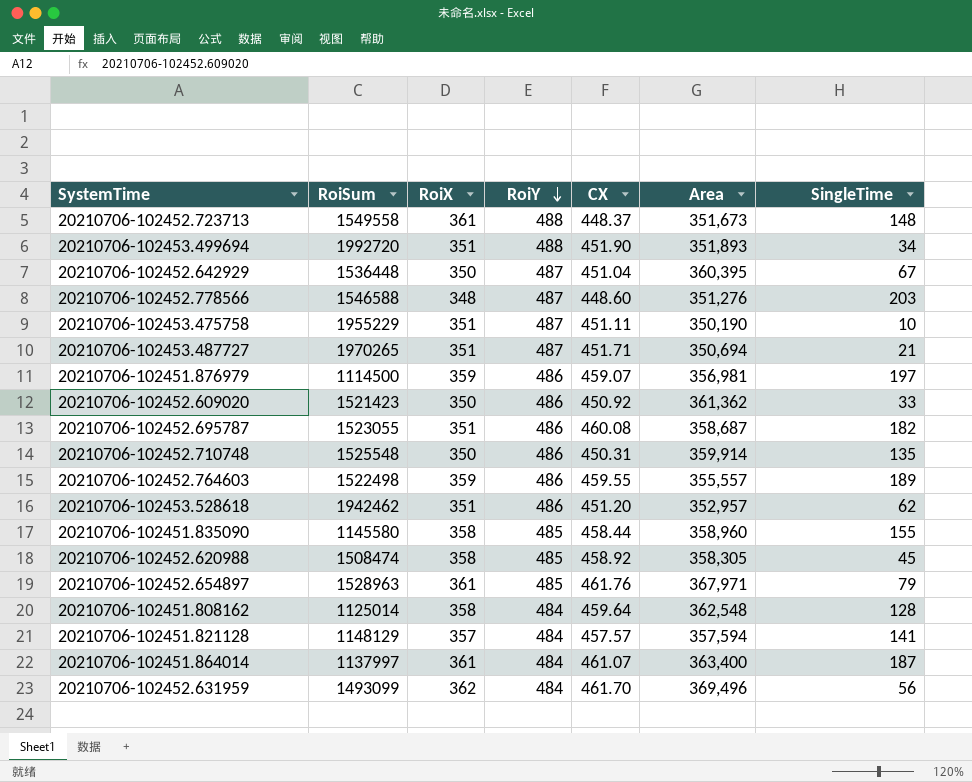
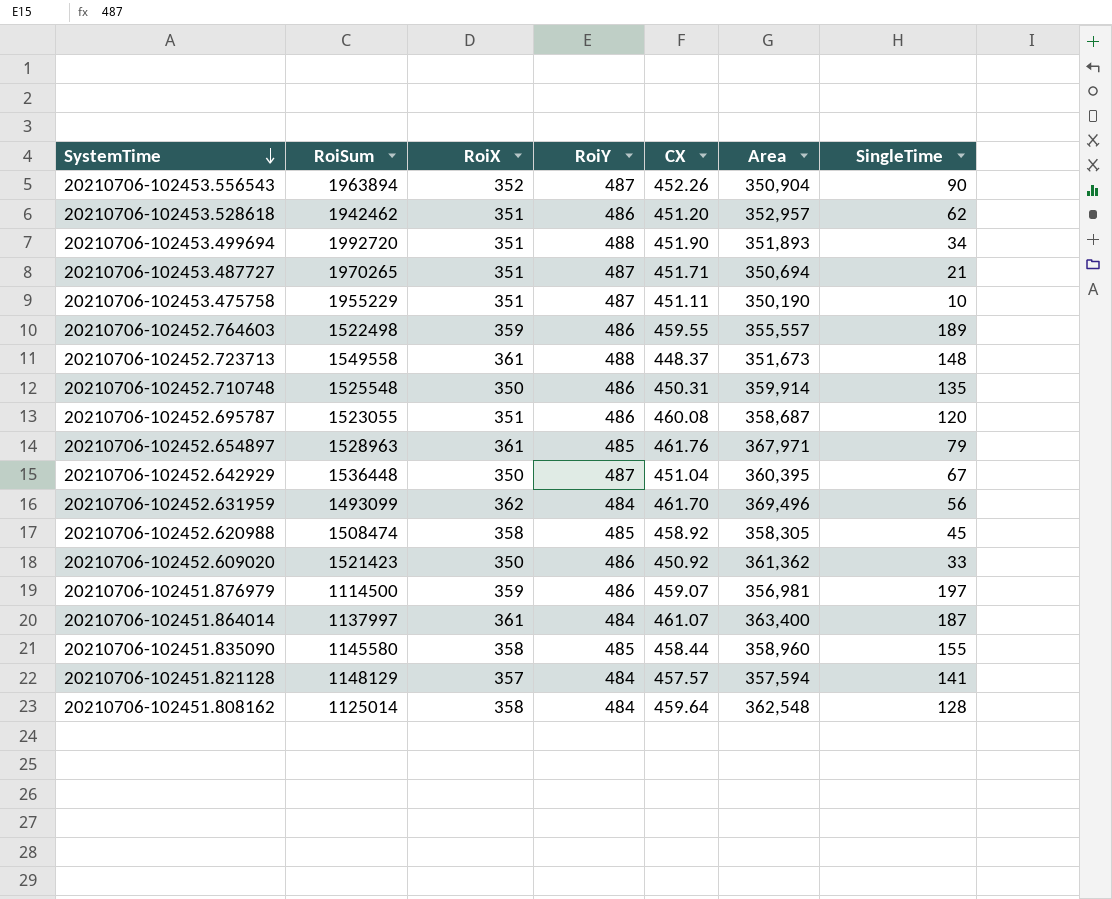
row order: RoiY descending -> SystemTime descending
row 20210706-102452.778566: 1546588 | 348 | 487 | 448.60 | 351,276 | 203 -> none
row 20210706-102453.556543: none -> 1963894 | 352 | 487 | 452.26 | 350,904 | 90
20210706-102452.695787 | SingleTime: 182 -> 120

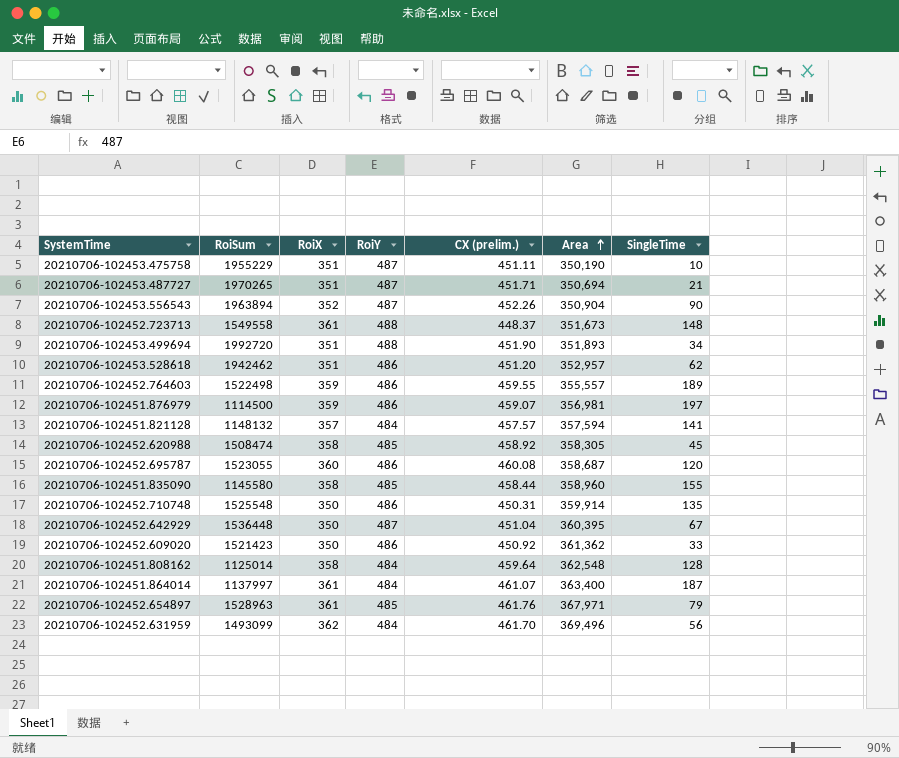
row order: SystemTime descending -> Area ascending
column name: CX -> CX (prelim.)
20210706-102451.821128 | RoiSum: 1148129 -> 1148132
20210706-102452.695787 | RoiX: 351 -> 360

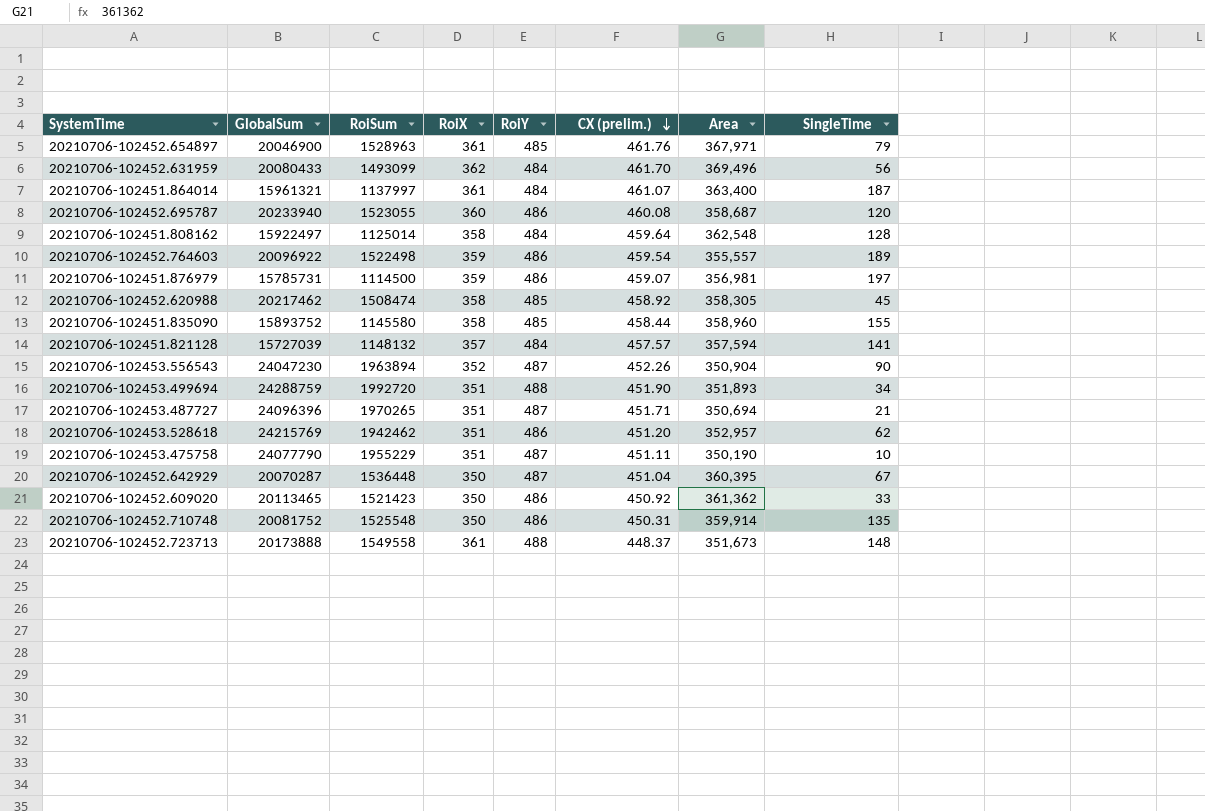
row order: Area ascending -> CX (prelim.) descending
column GlobalSum | position: none -> 2
20210706-102452.764603 | CX (prelim.): 459.55 -> 459.54

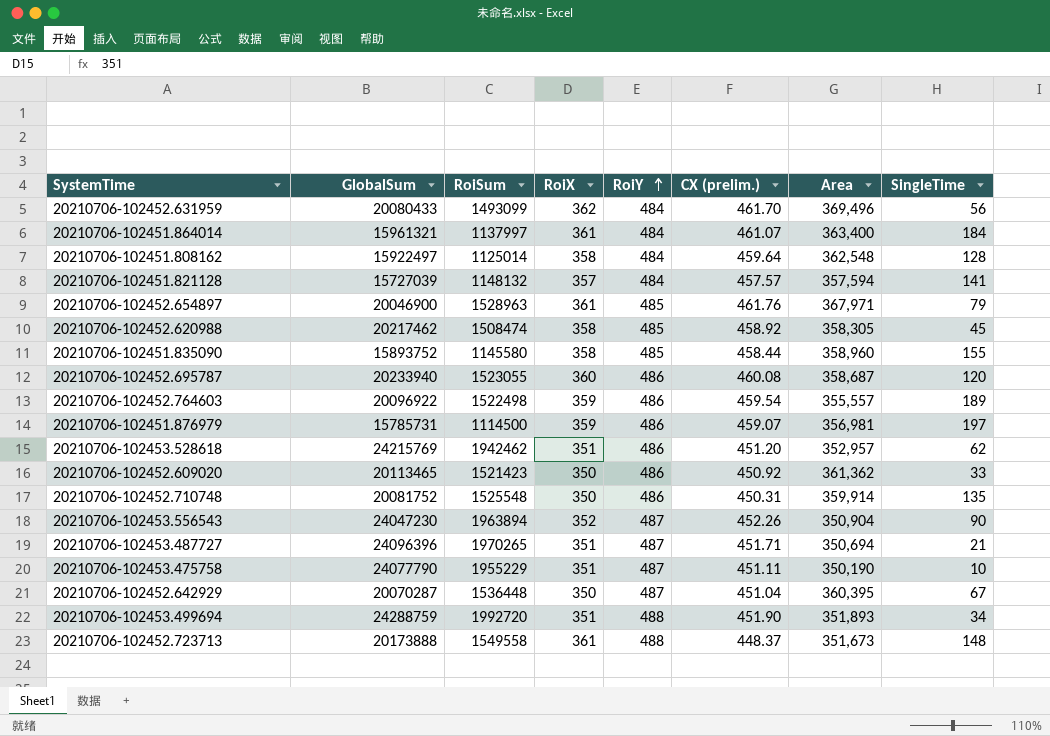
row order: CX (prelim.) descending -> RoiY ascending
20210706-102451.864014 | SingleTime: 187 -> 184

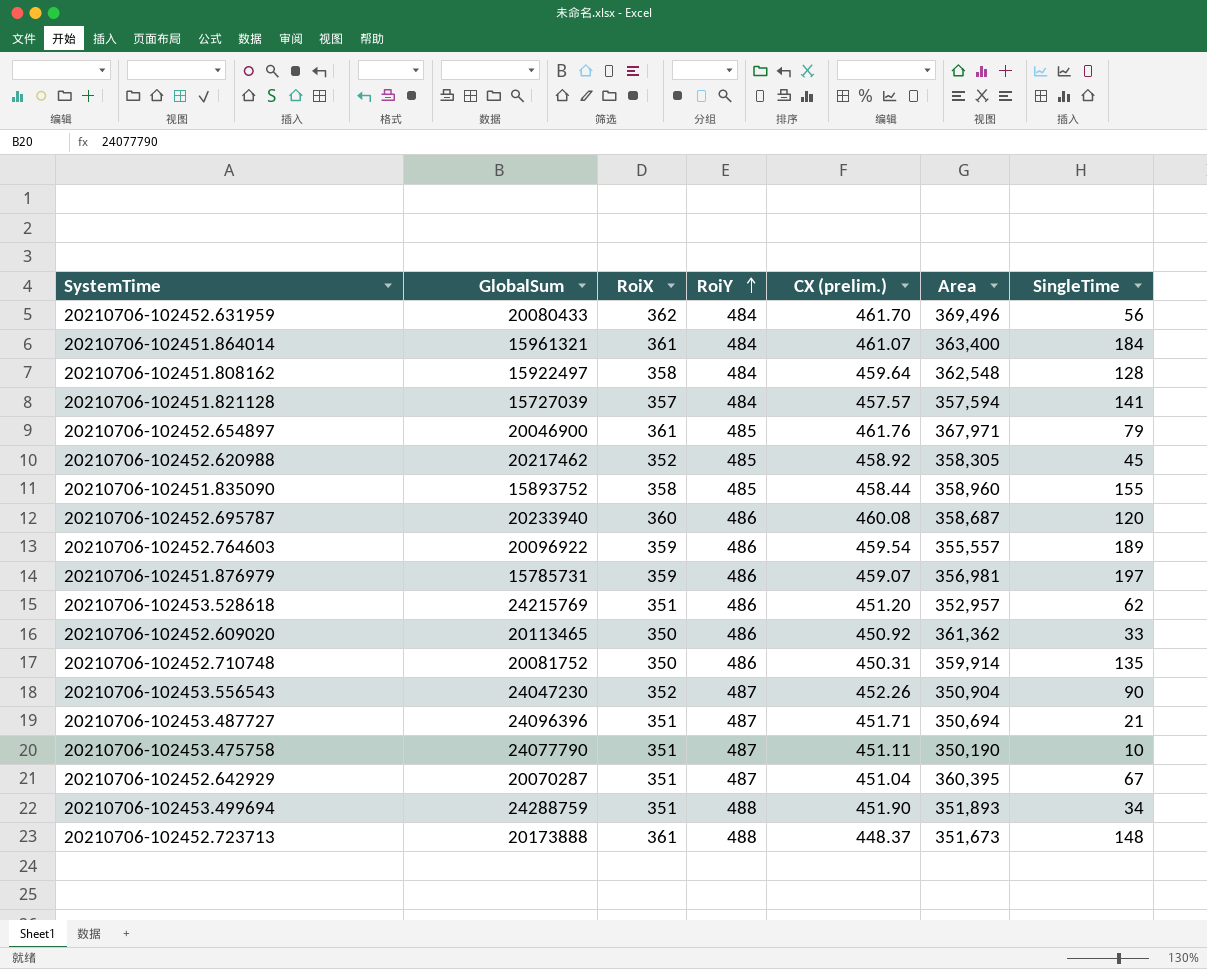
column RoiSum | position: 3 -> none
20210706-102452.620988 | RoiX: 358 -> 352
20210706-102452.642929 | RoiX: 350 -> 351

